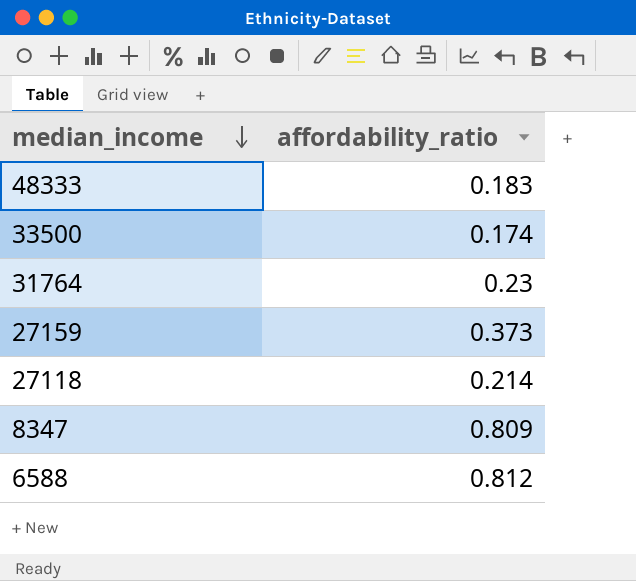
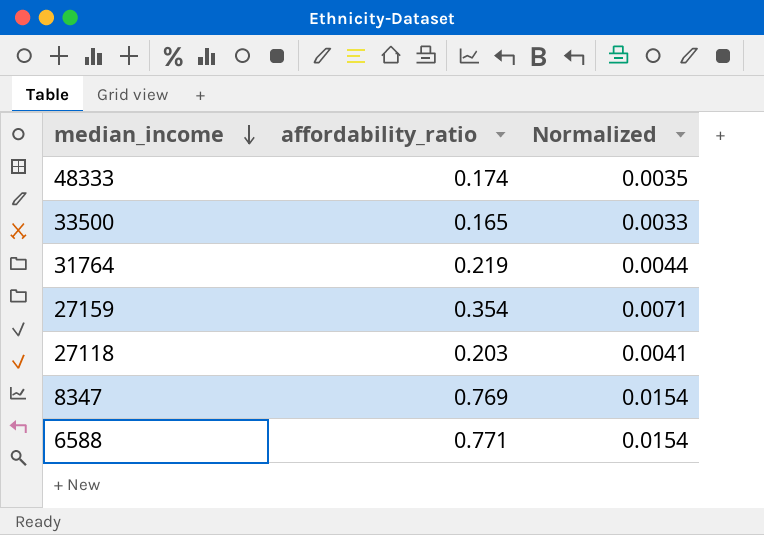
column Normalized | formula: none -> [affordability_ratio] * 0.02
48333 | affordability_ratio: 0.183 -> 0.174
33500 | affordability_ratio: 0.174 -> 0.165
31764 | affordability_ratio: 0.23 -> 0.219
27159 | affordability_ratio: 0.373 -> 0.354
27118 | affordability_ratio: 0.214 -> 0.203
8347 | affordability_ratio: 0.809 -> 0.769
6588 | affordability_ratio: 0.812 -> 0.771

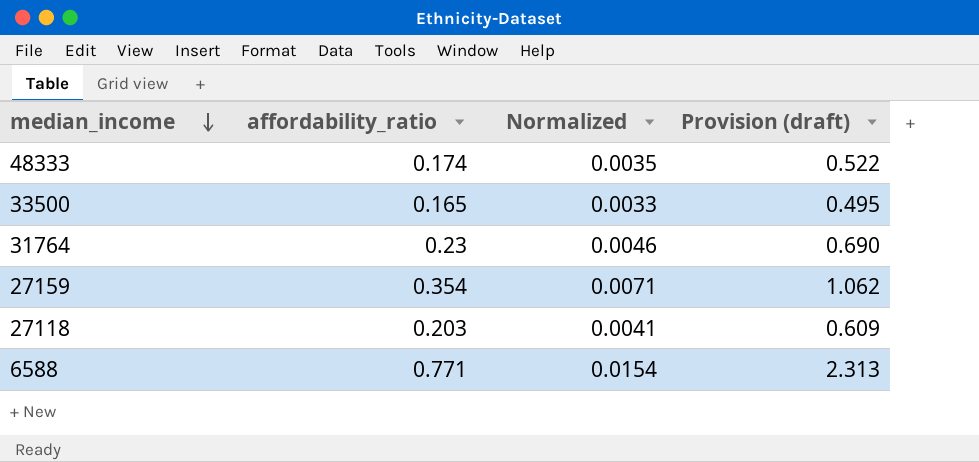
column Provision (draft) | formula: none -> [affordability_ratio] * 3
row 8347: 0.769 | 0.0154 -> none
31764 | affordability_ratio: 0.219 -> 0.23
31764 | Normalized: 0.0044 -> 0.0046

